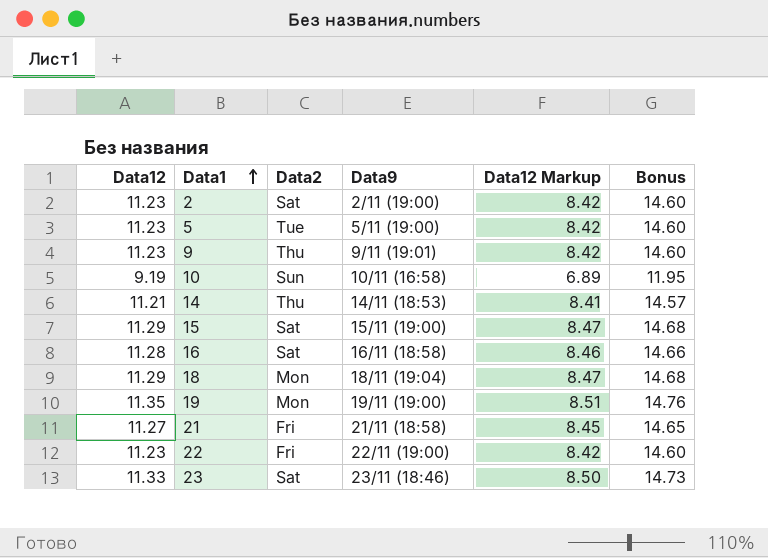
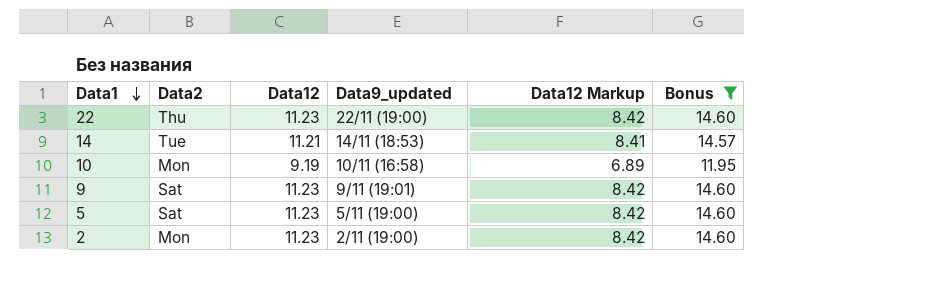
filter: none -> Bonus <= 14.60
row order: Data1 ascending -> Data1 descending
column Data12 | position: 1 -> 3
column name: Data9 -> Data9_updated
22 | Data2: Fri -> Thu
14 | Data2: Thu -> Tue
10 | Data2: Sun -> Mon
9 | Data2: Thu -> Sat
5 | Data2: Tue -> Sat
2 | Data2: Sat -> Mon

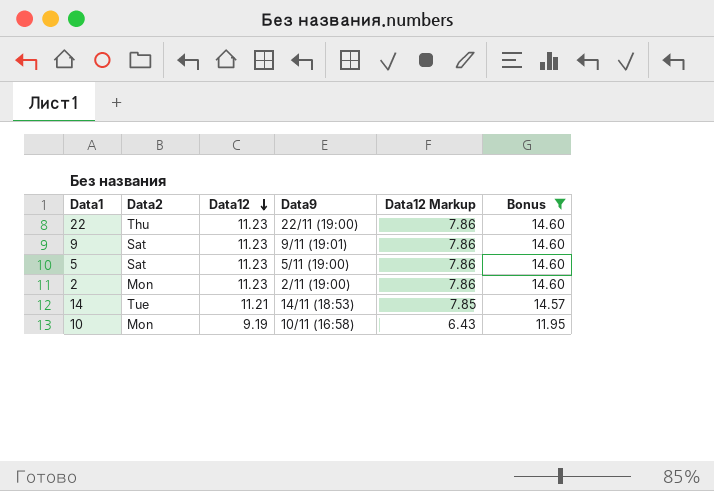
row order: Data1 descending -> Data12 descending
column name: Data9_updated -> Data9
column Data12 Markup | formula: [Data12] * 0.75 -> [Data12] * 0.7

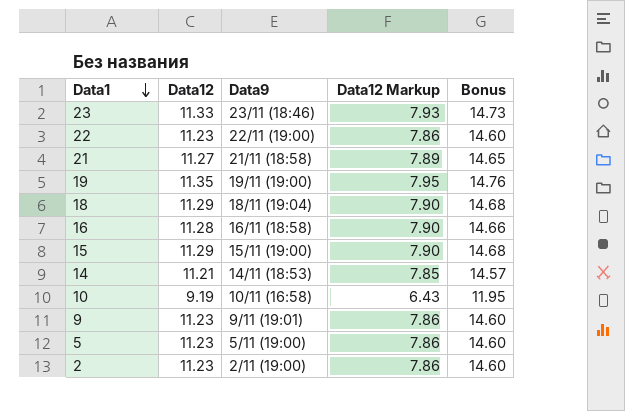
filter: Bonus <= 14.60 -> none
row order: Data12 descending -> Data1 descending
column Data2 | position: 2 -> none

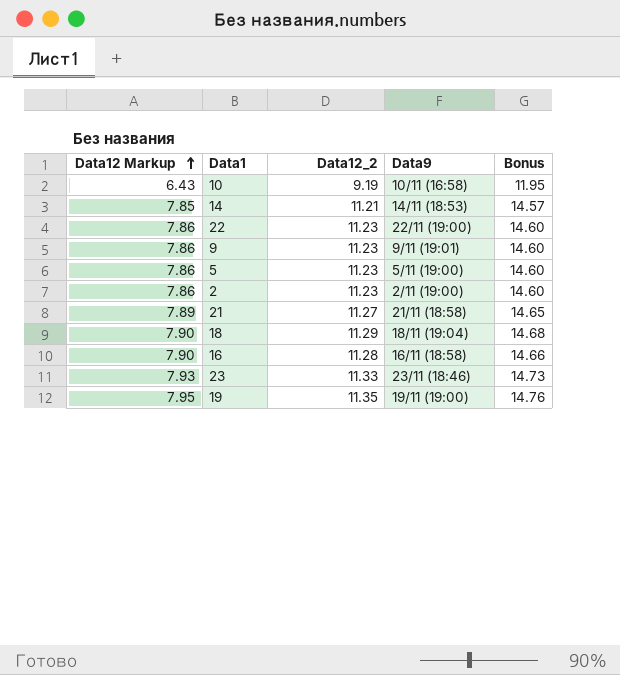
row order: Data1 descending -> Data12 Markup ascending
column Data12 Markup | position: 4 -> 1
column name: Data12 -> Data12_2
row 15: 11.29 | 15/11 (19:00) | 7.90 | 14.68 -> none

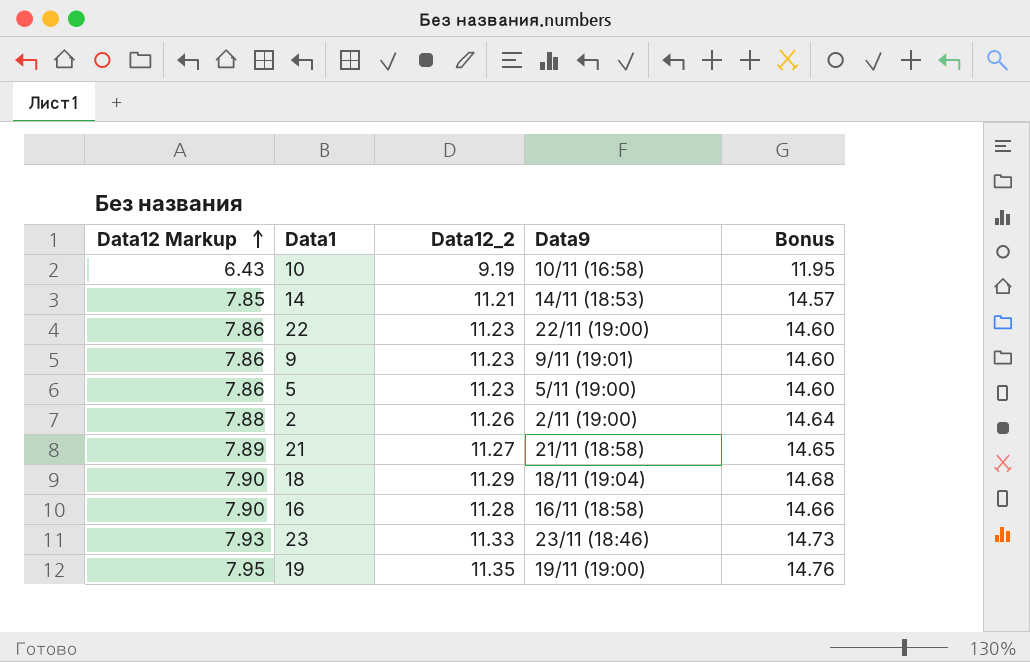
2 | Data12 Markup: 7.86 -> 7.88
2 | Data12_2: 11.23 -> 11.26
2 | Bonus: 14.60 -> 14.64

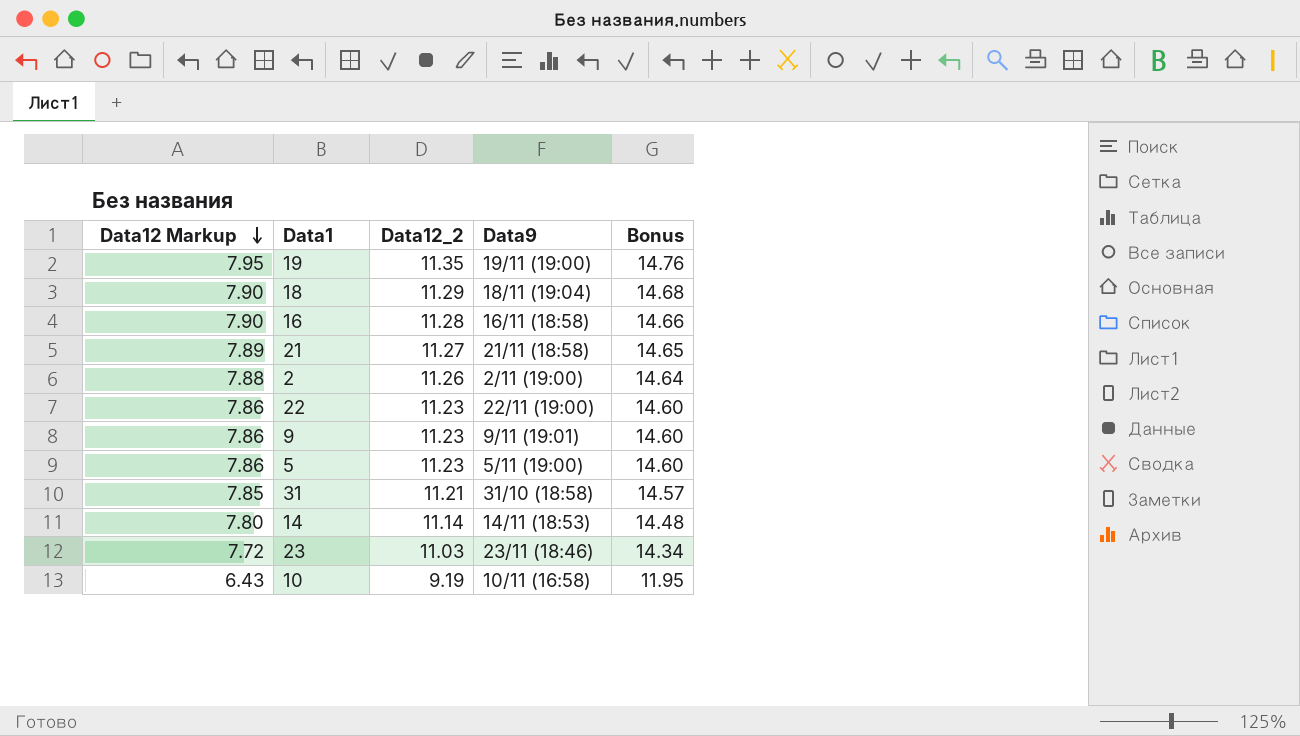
row order: Data12 Markup ascending -> Data12 Markup descending
row 31: none -> 7.85 | 11.21 | 31/10 (18:58) | 14.57
14 | Data12 Markup: 7.85 -> 7.80
14 | Data12_2: 11.21 -> 11.14
14 | Bonus: 14.57 -> 14.48
23 | Data12 Markup: 7.93 -> 7.72
23 | Data12_2: 11.33 -> 11.03
23 | Bonus: 14.73 -> 14.34

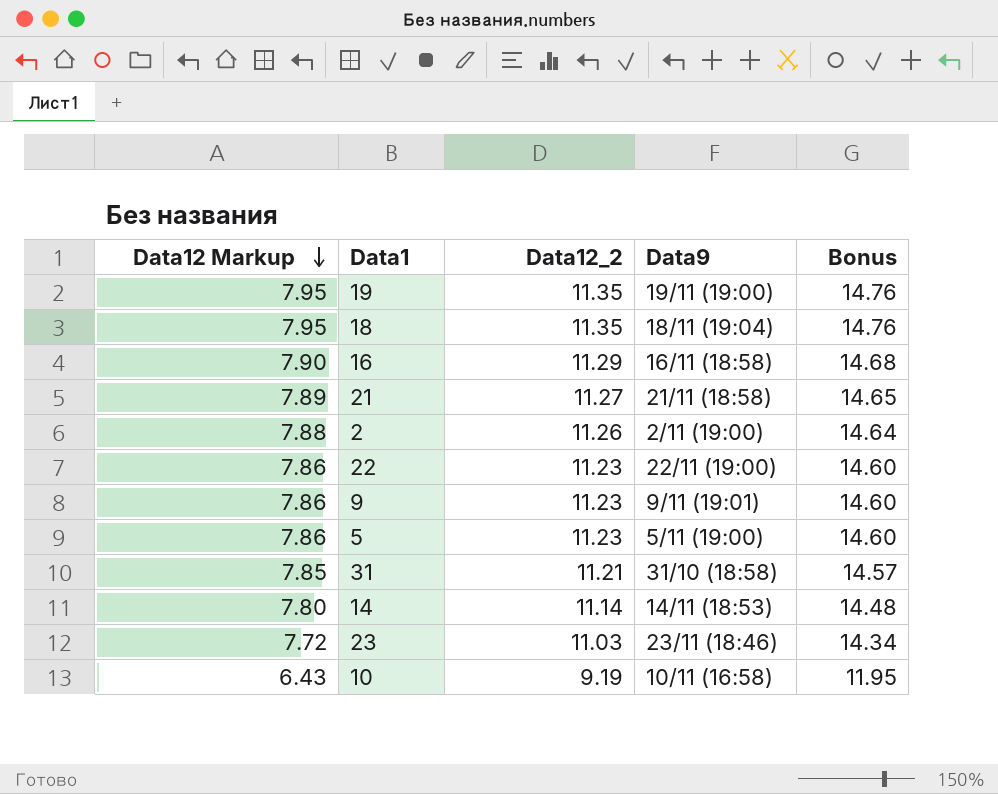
18 | Data12 Markup: 7.90 -> 7.95
18 | Data12_2: 11.29 -> 11.35
18 | Bonus: 14.68 -> 14.76
16 | Data12_2: 11.28 -> 11.29
16 | Bonus: 14.66 -> 14.68

